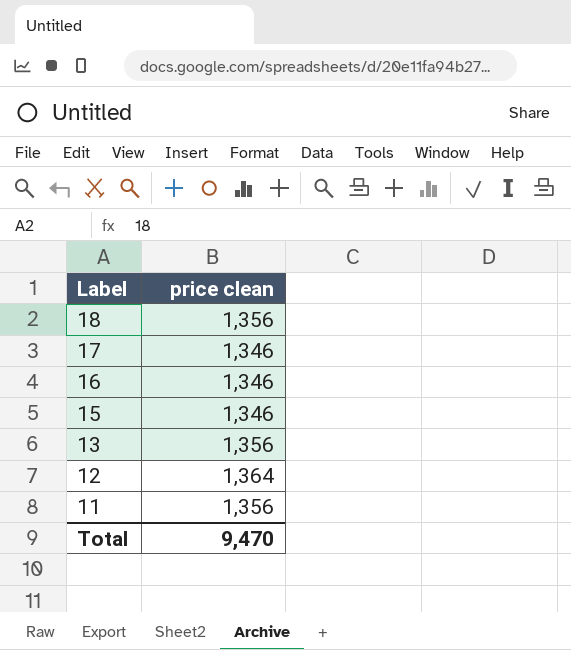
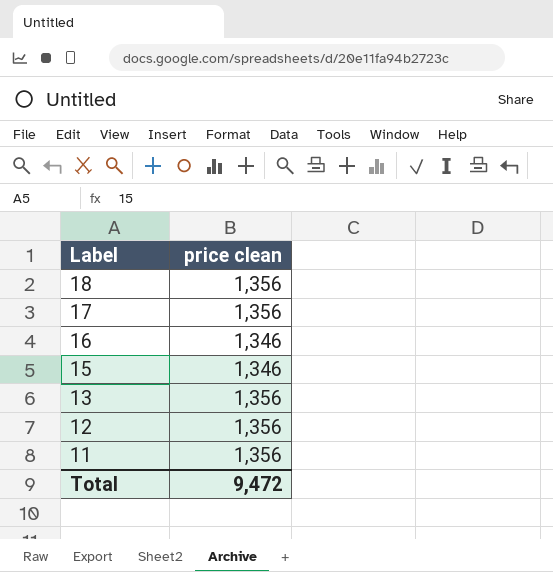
17 | price clean: 1,346 -> 1,356
12 | price clean: 1,364 -> 1,356
Total | price clean: 9,470 -> 9,472

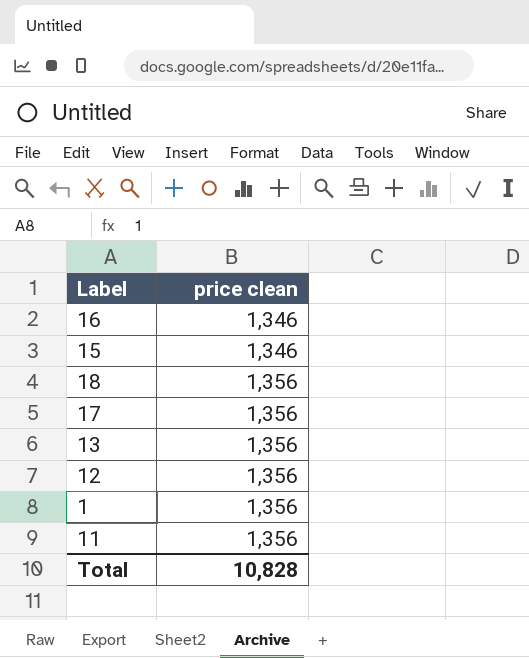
row order: Label descending -> price clean ascending
row 1: none -> 1,356
Total | price clean: 9,472 -> 10,828

